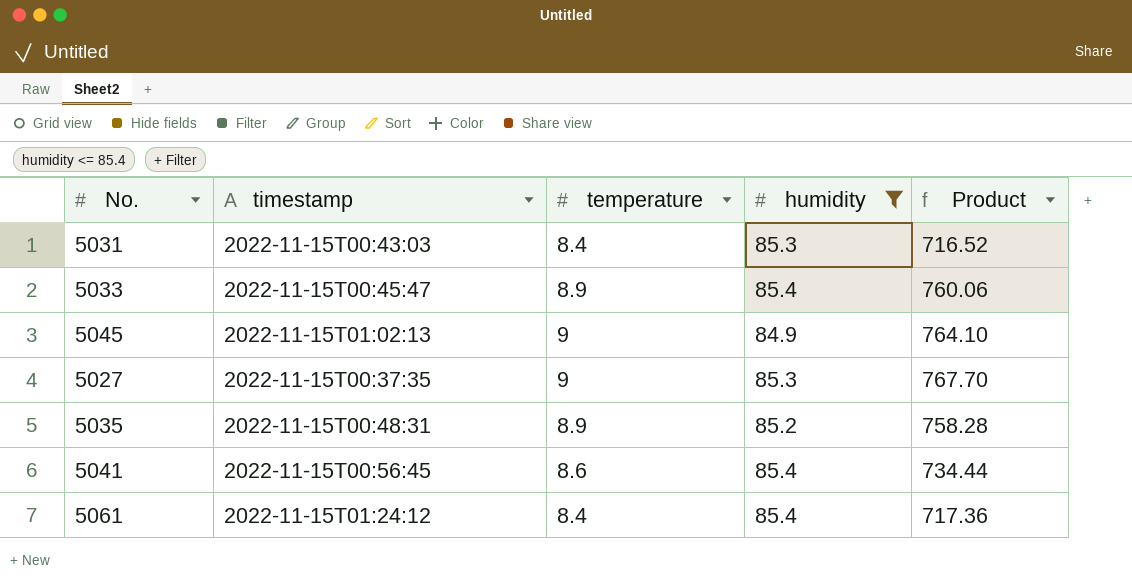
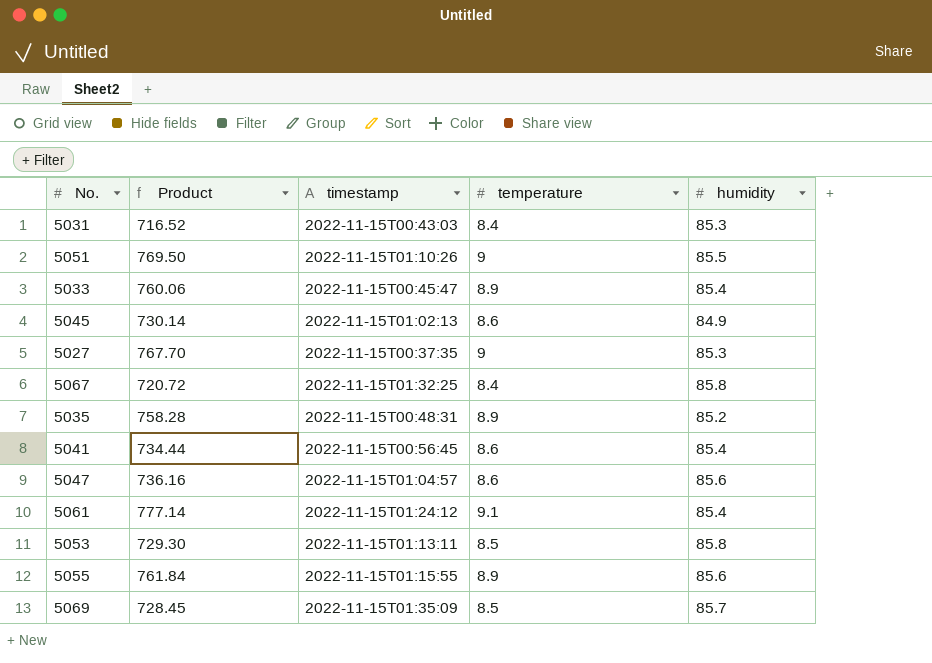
filter: humidity <= 85.4 -> none
column Product | position: 5 -> 2
5045 | Product: 764.10 -> 730.14
5045 | temperature: 9 -> 8.6
5061 | Product: 717.36 -> 777.14
5061 | temperature: 8.4 -> 9.1

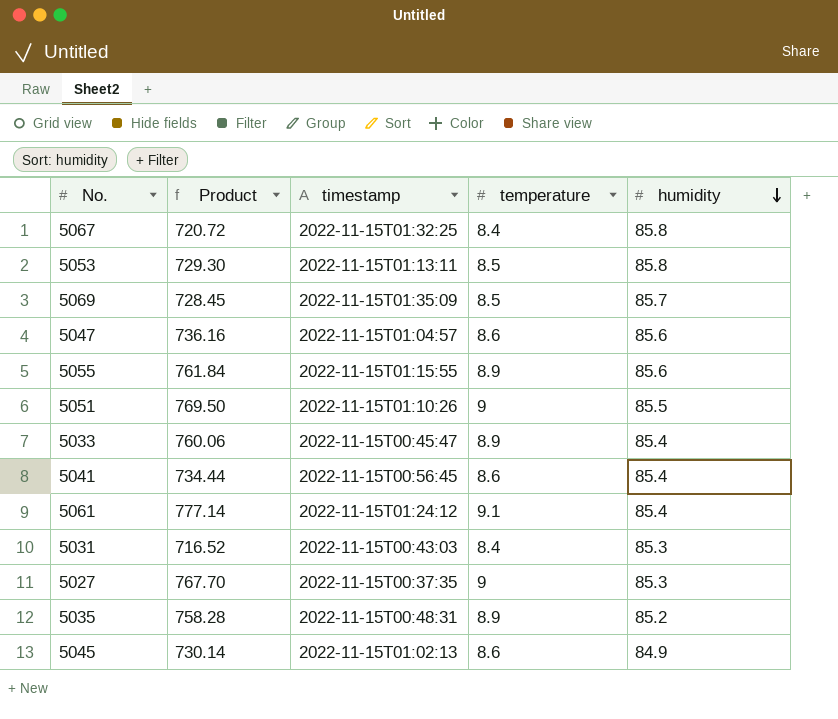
row order: none -> humidity descending

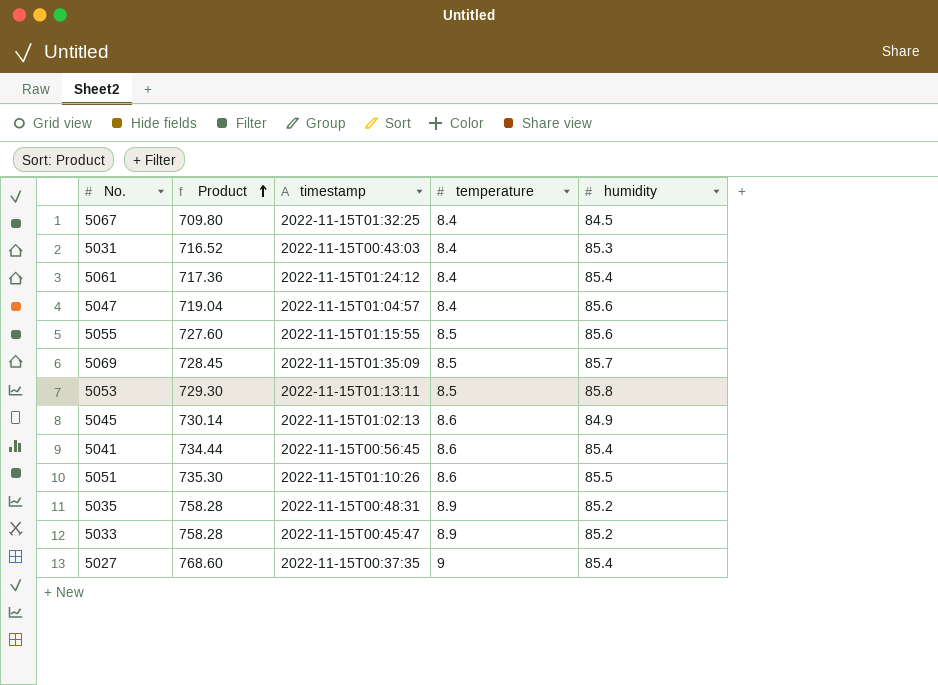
row order: humidity descending -> Product ascending
5067 | Product: 720.72 -> 709.80
5067 | humidity: 85.8 -> 84.5
5061 | Product: 777.14 -> 717.36
5061 | temperature: 9.1 -> 8.4
5047 | Product: 736.16 -> 719.04
5047 | temperature: 8.6 -> 8.4
5055 | Product: 761.84 -> 727.60
5055 | temperature: 8.9 -> 8.5
5051 | Product: 769.50 -> 735.30
5051 | temperature: 9 -> 8.6
5033 | Product: 760.06 -> 758.28
5033 | humidity: 85.4 -> 85.2
5027 | Product: 767.70 -> 768.60
5027 | humidity: 85.3 -> 85.4

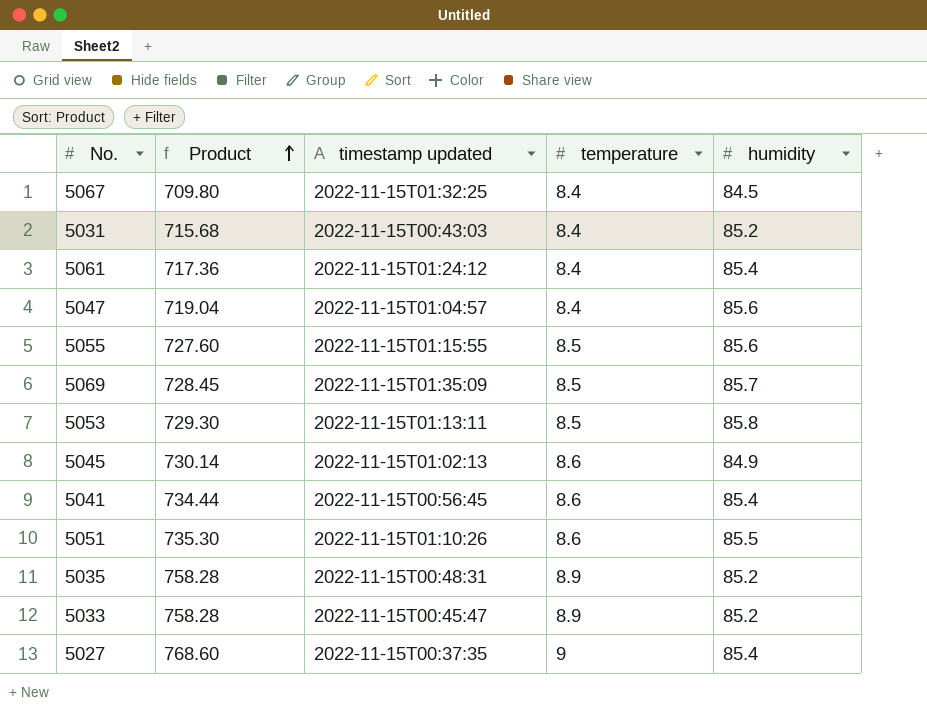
column name: timestamp -> timestamp updated
5031 | Product: 716.52 -> 715.68
5031 | humidity: 85.3 -> 85.2

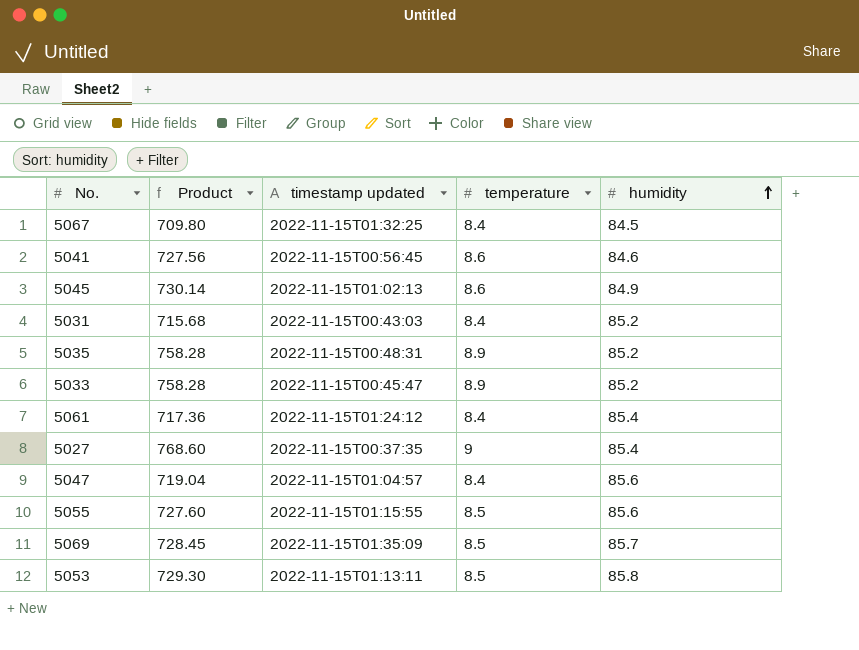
row order: Product ascending -> humidity ascending
row 5051: 735.30 | 2022-11-15T01:10:26 | 8.6 | 85.5 -> none
5041 | Product: 734.44 -> 727.56
5041 | humidity: 85.4 -> 84.6

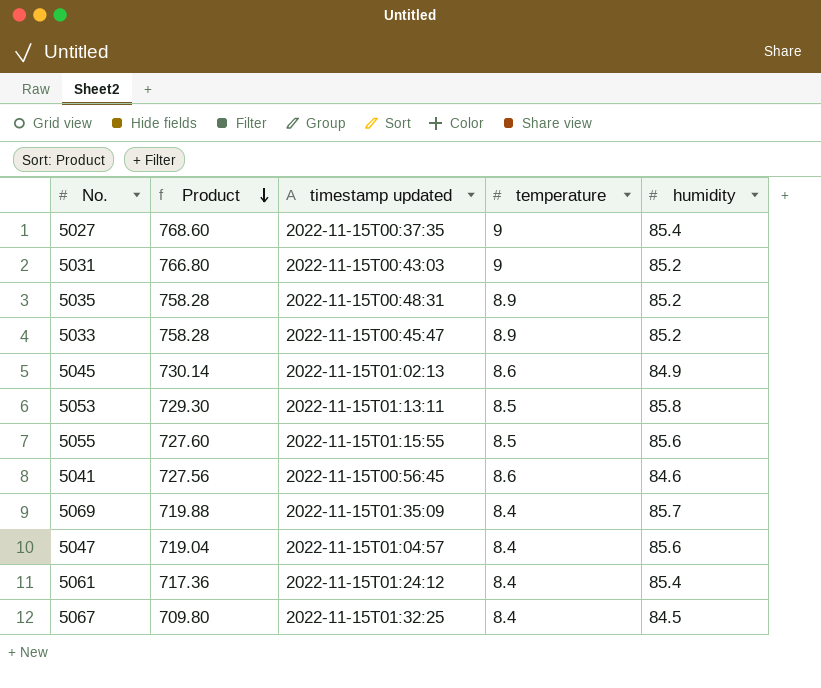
row order: humidity ascending -> Product descending
5031 | Product: 715.68 -> 766.80
5031 | temperature: 8.4 -> 9
5069 | Product: 728.45 -> 719.88
5069 | temperature: 8.5 -> 8.4

